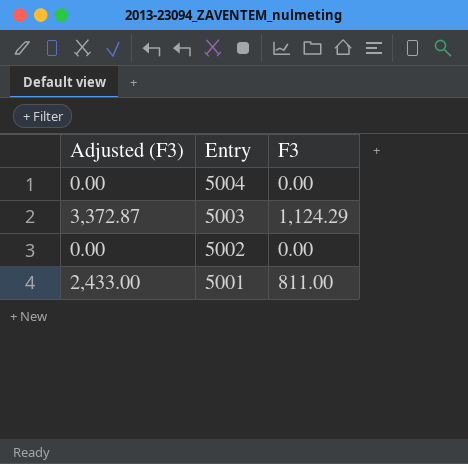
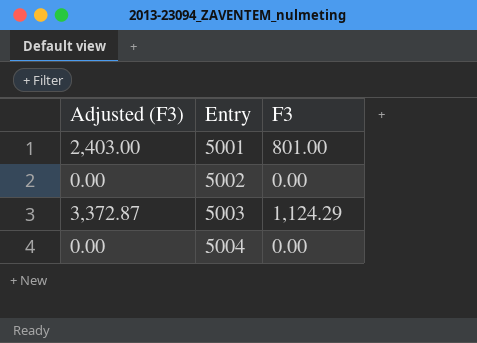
row order: Entry descending -> Entry ascending
5001 | Adjusted (F3): 2,433.00 -> 2,403.00
5001 | F3: 811.00 -> 801.00

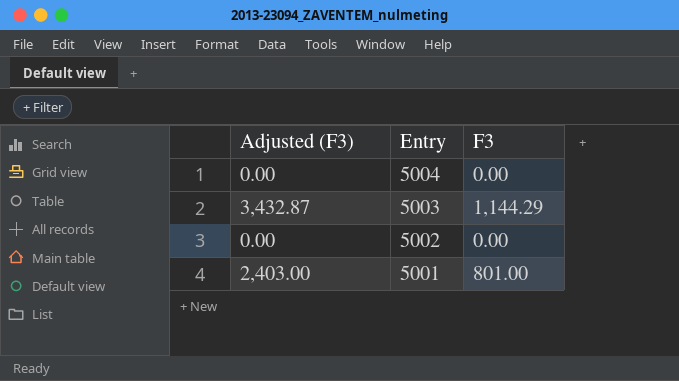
row order: Entry ascending -> Entry descending
5003 | Adjusted (F3): 3,372.87 -> 3,432.87
5003 | F3: 1,124.29 -> 1,144.29

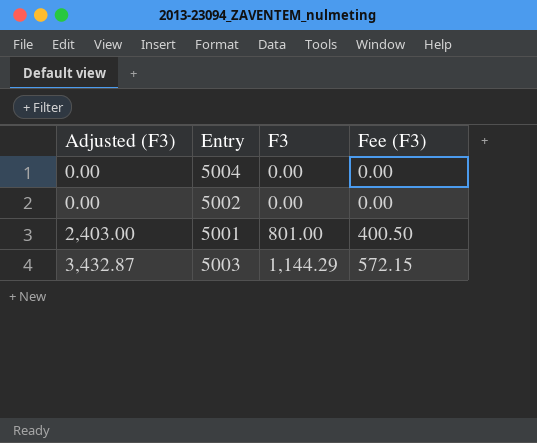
row order: Entry descending -> Adjusted (F3) ascending
column Fee (F3) | formula: none -> [F3] * 0.5

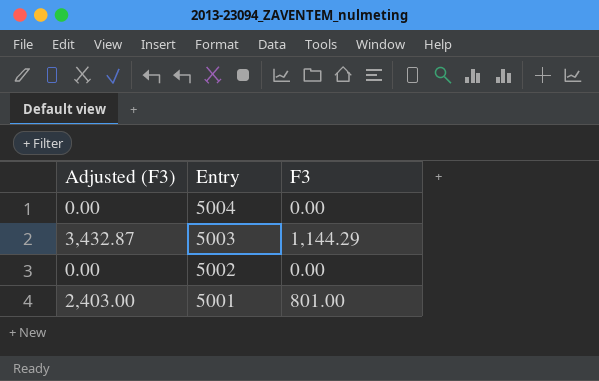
row order: Adjusted (F3) ascending -> Entry descending
column Fee (F3) | formula: [F3] * 0.5 -> none

